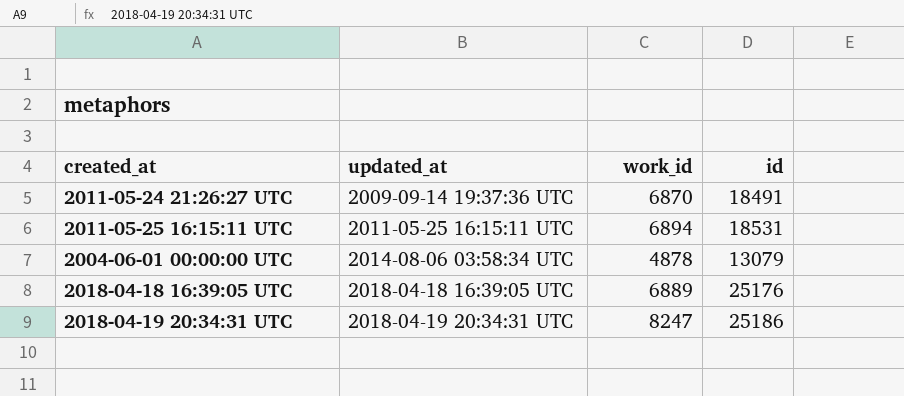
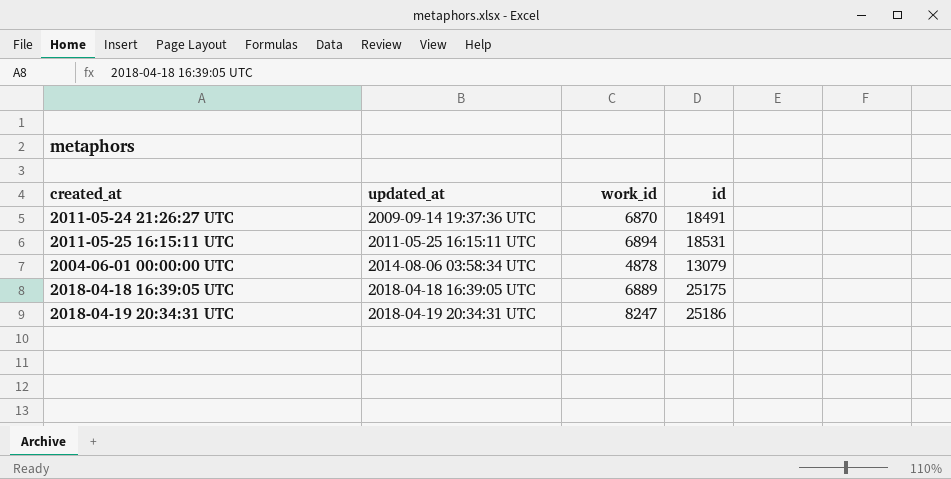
2018-04-18 16:39:05 UTC | id: 25176 -> 25175

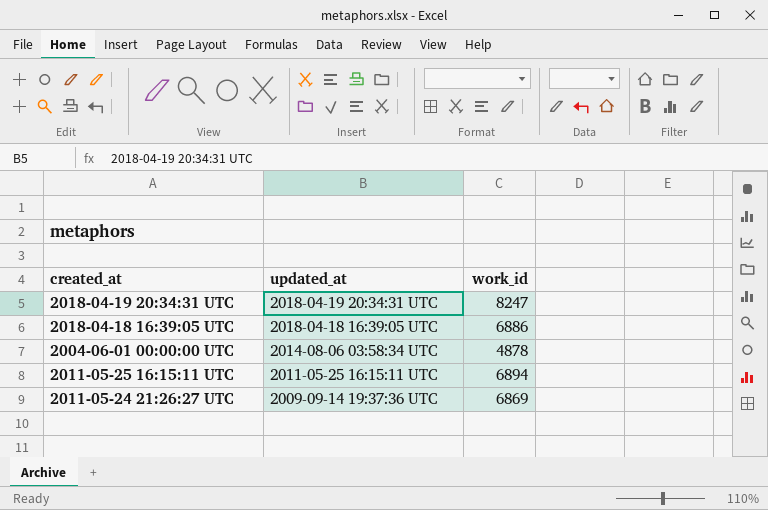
row order: updated_at ascending -> updated_at descending
column id | position: 4 -> none
2018-04-18 16:39:05 UTC | work_id: 6889 -> 6886
2011-05-24 21:26:27 UTC | work_id: 6870 -> 6869

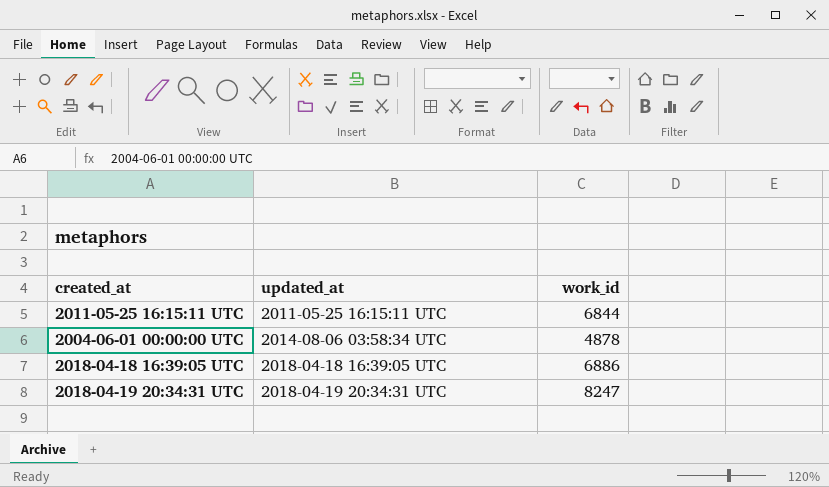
row order: updated_at descending -> updated_at ascending
row 2011-05-24 21:26:27 UTC: 2009-09-14 19:37:36 UTC | 6869 -> none
2011-05-25 16:15:11 UTC | work_id: 6894 -> 6844

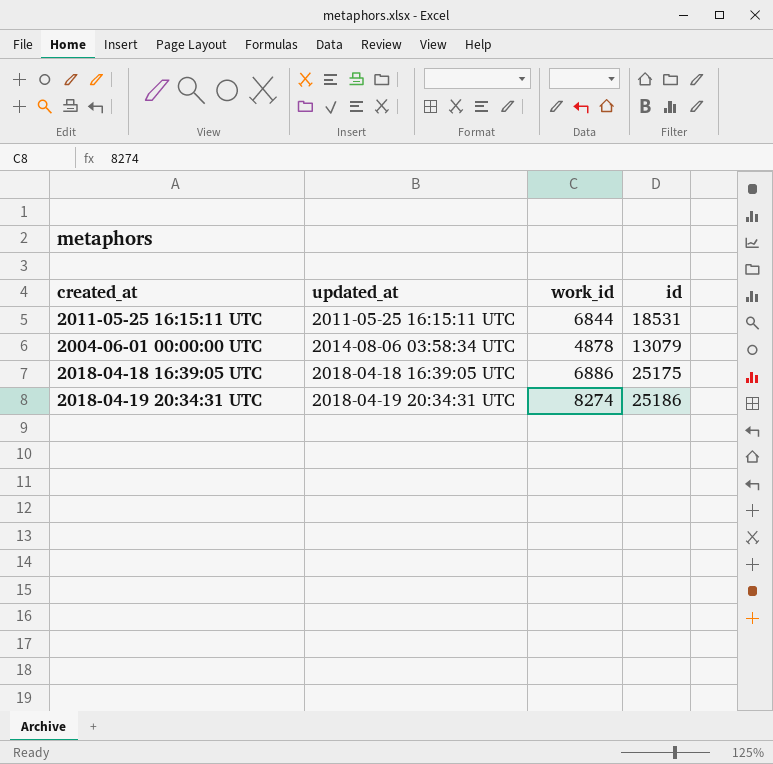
column id | position: none -> 4
2018-04-19 20:34:31 UTC | work_id: 8247 -> 8274

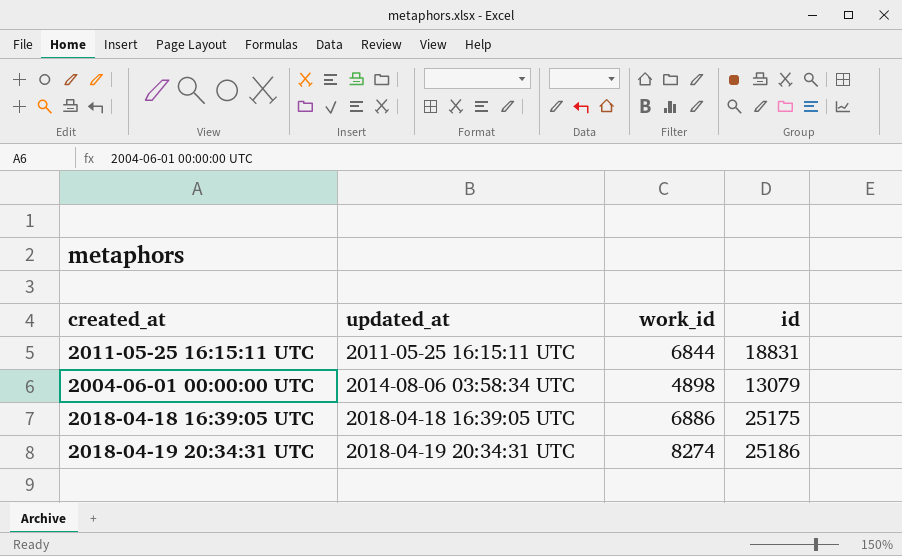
2011-05-25 16:15:11 UTC | id: 18531 -> 18831
2004-06-01 00:00:00 UTC | work_id: 4878 -> 4898

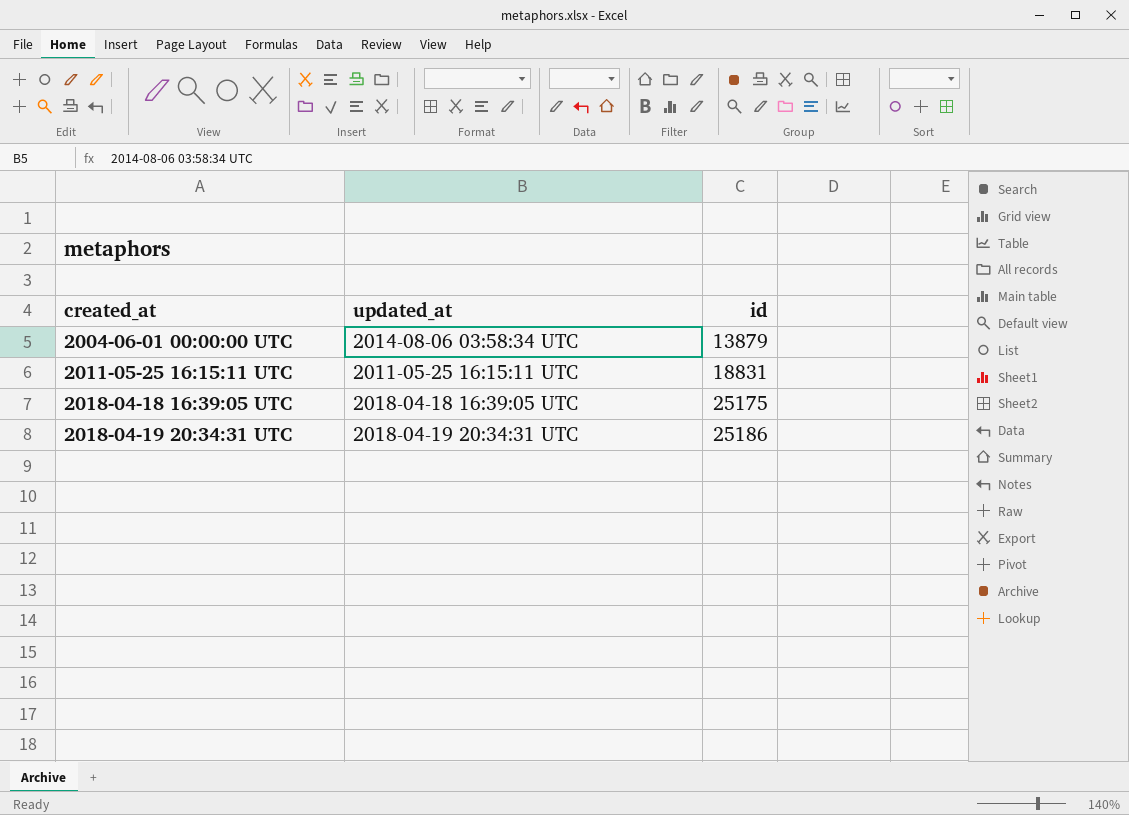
row order: updated_at ascending -> created_at ascending
column work_id | position: 3 -> none
2004-06-01 00:00:00 UTC | id: 13079 -> 13879

